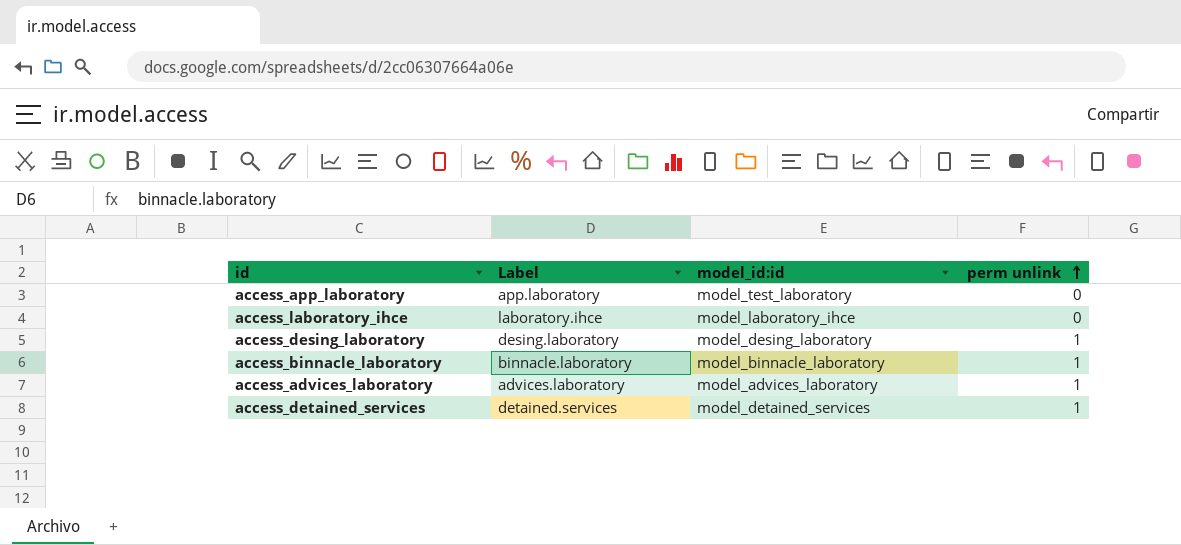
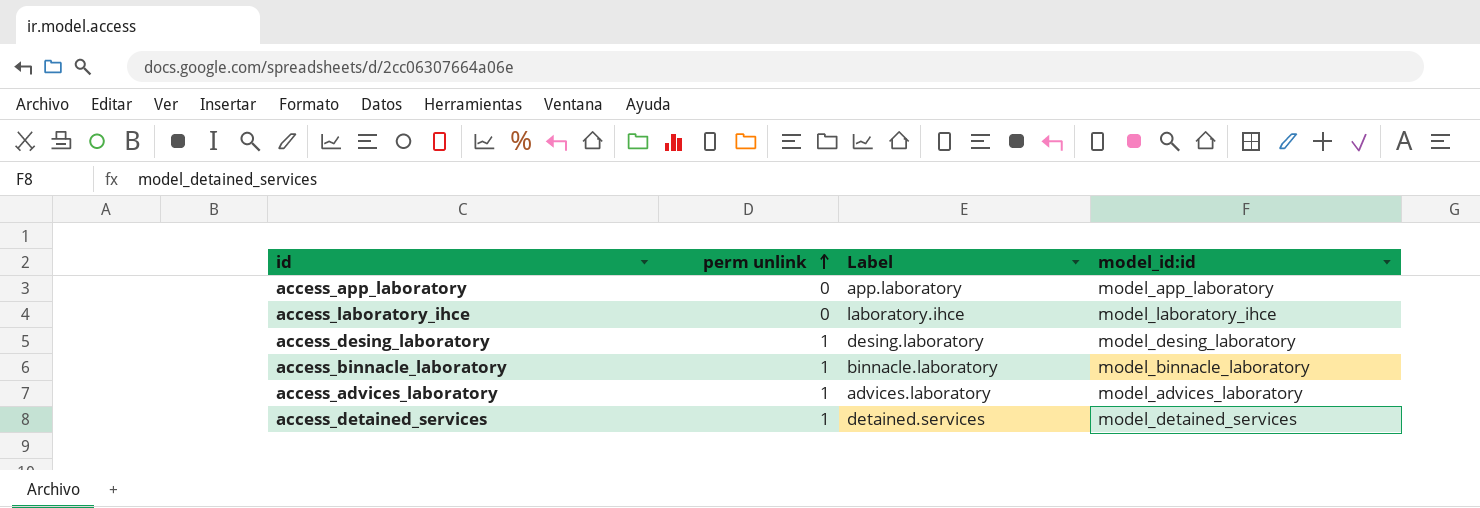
column perm unlink | position: 4 -> 2
access_app_laboratory | model_id:id: model_test_laboratory -> model_app_laboratory

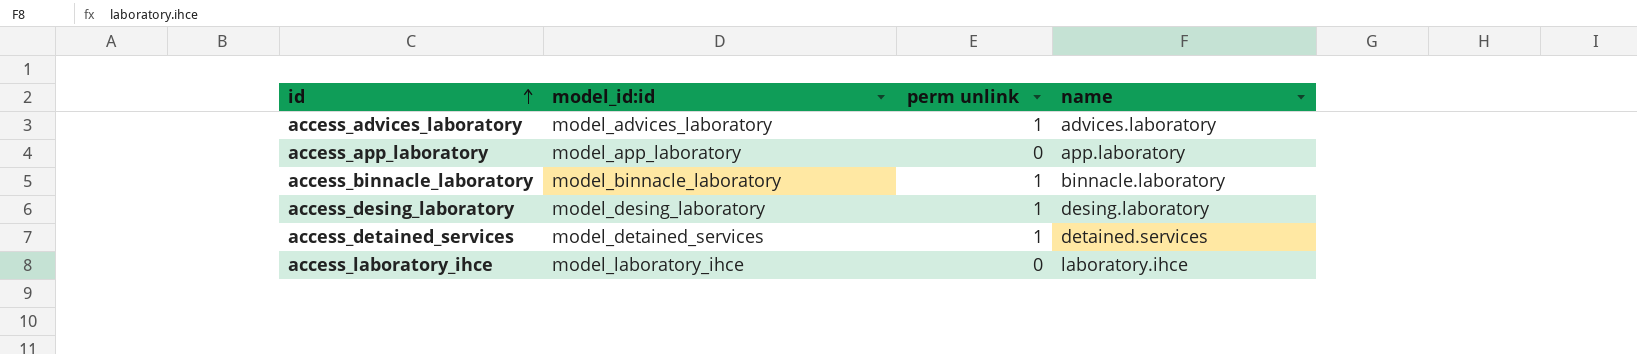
row order: perm unlink ascending -> id ascending
column model_id:id | position: 4 -> 2
column name: Label -> name

